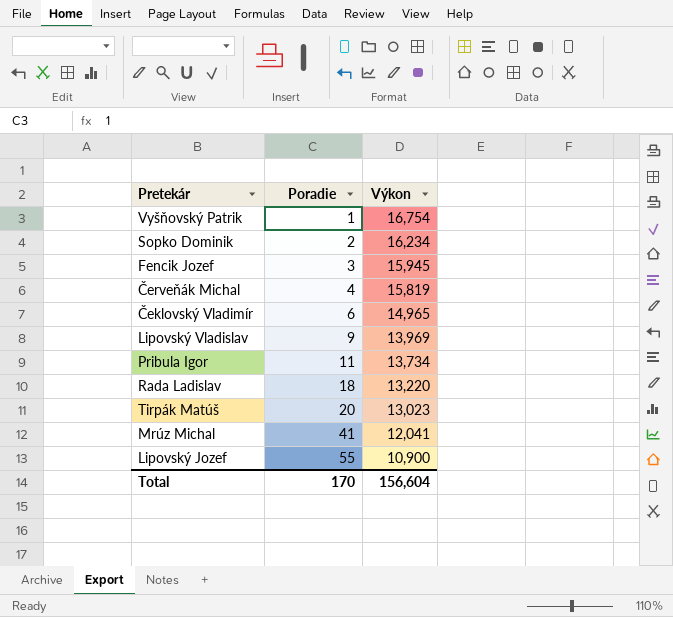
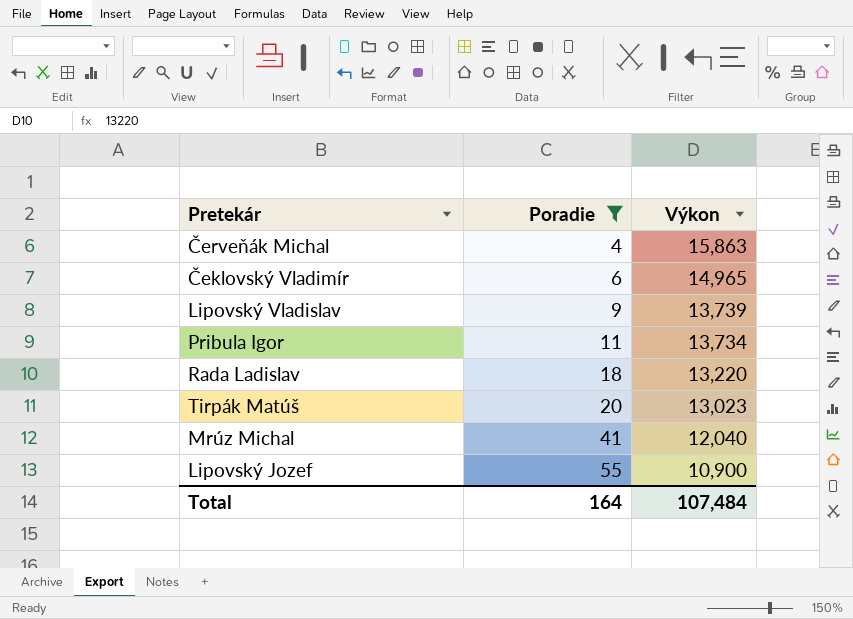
filter: none -> Poradie >= 4
Červeňák Michal | Výkon: 15,819 -> 15,863
Lipovský Vladislav | Výkon: 13,969 -> 13,739
Mrúz Michal | Výkon: 12,041 -> 12,040
Total | Poradie: 170 -> 164
Total | Výkon: 156,604 -> 107,484

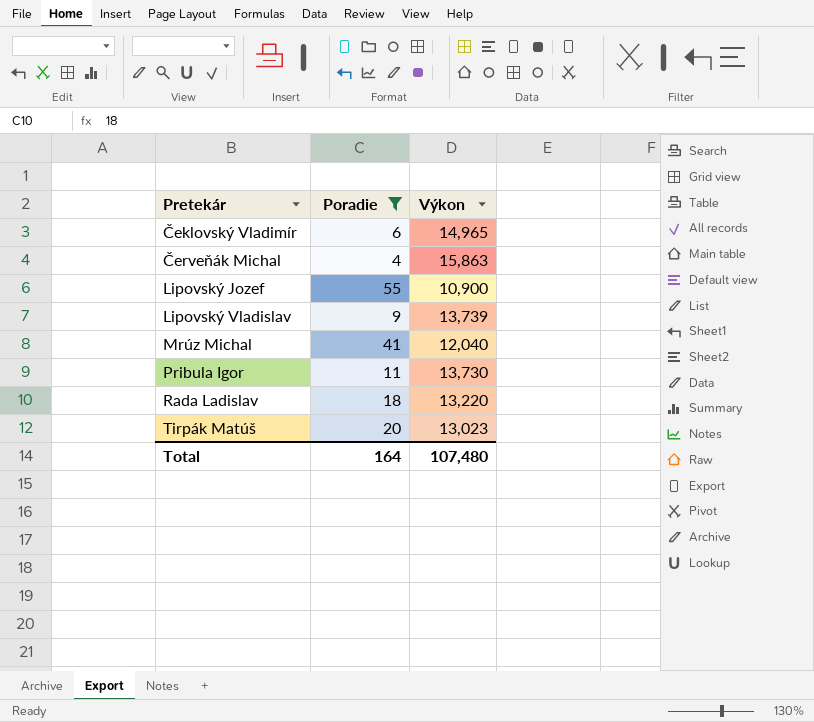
row order: Poradie ascending -> Pretekár ascending
Pribula Igor | Výkon: 13,734 -> 13,730
Total | Výkon: 107,484 -> 107,480

